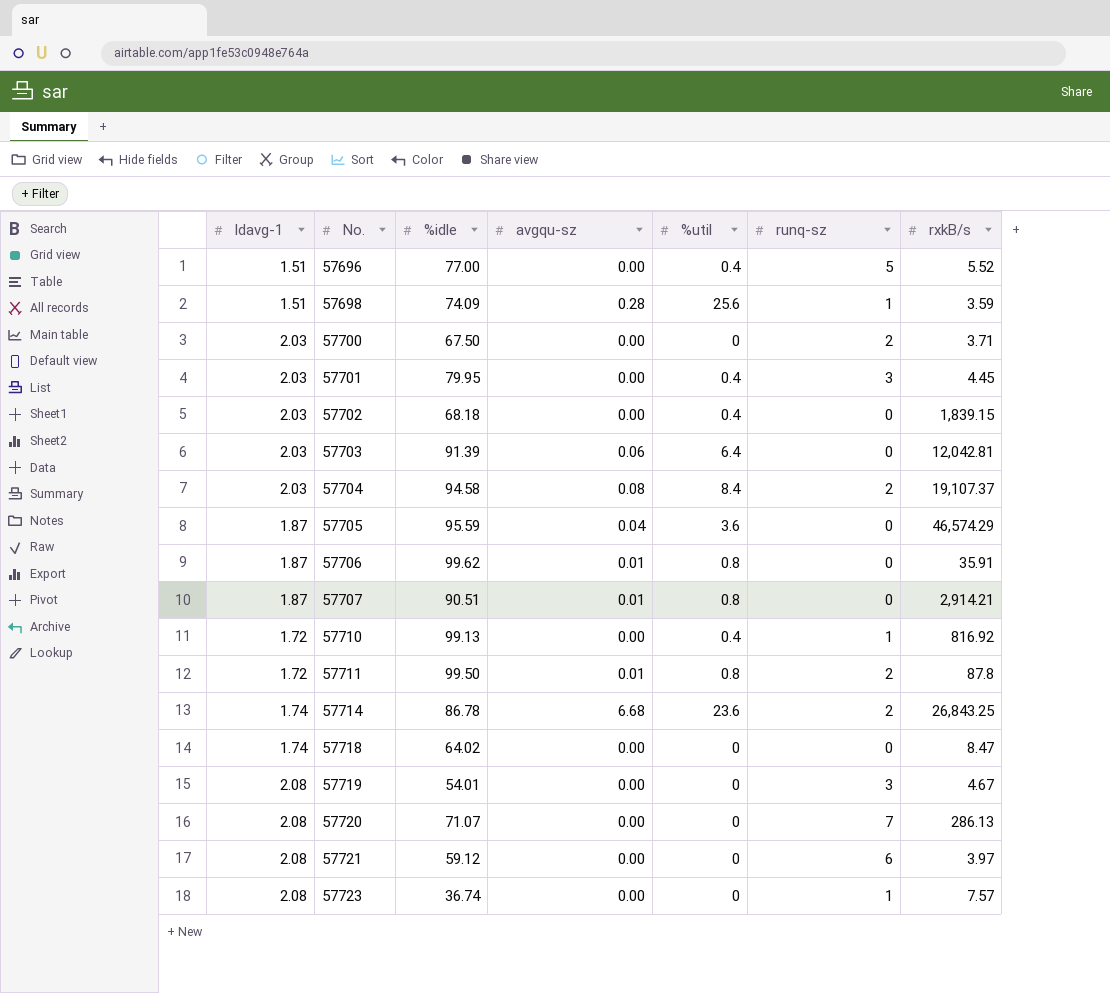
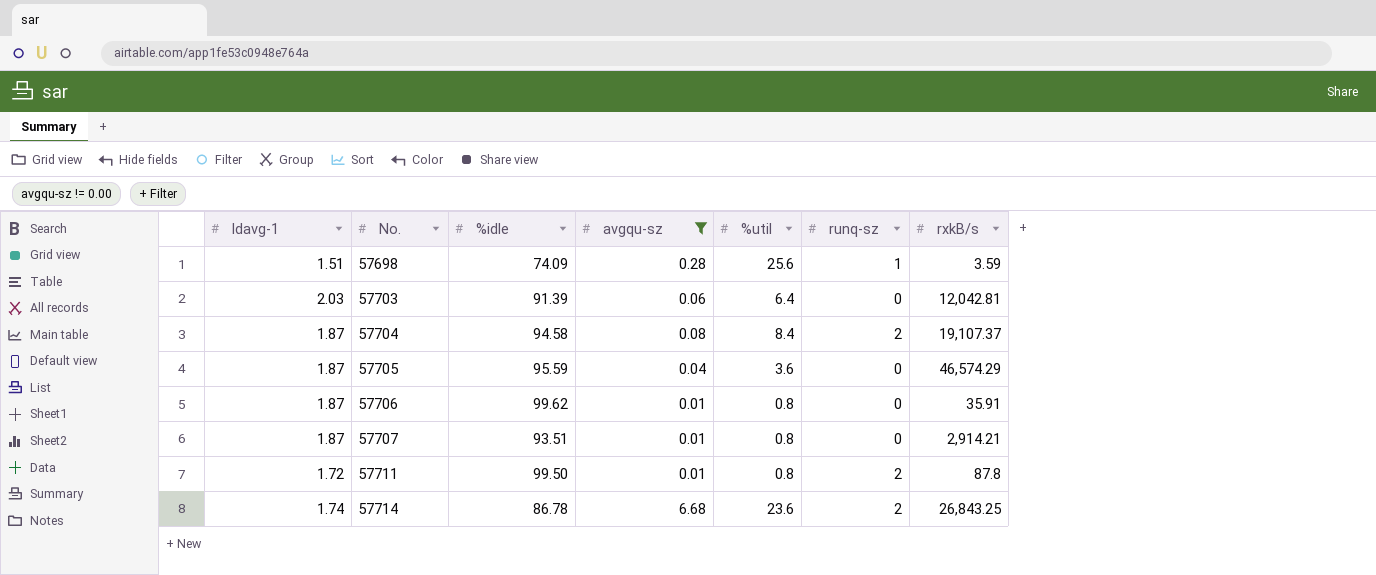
filter: none -> avgqu-sz != 0.00
57704 | ldavg-1: 2.03 -> 1.87
57707 | %idle: 90.51 -> 93.51

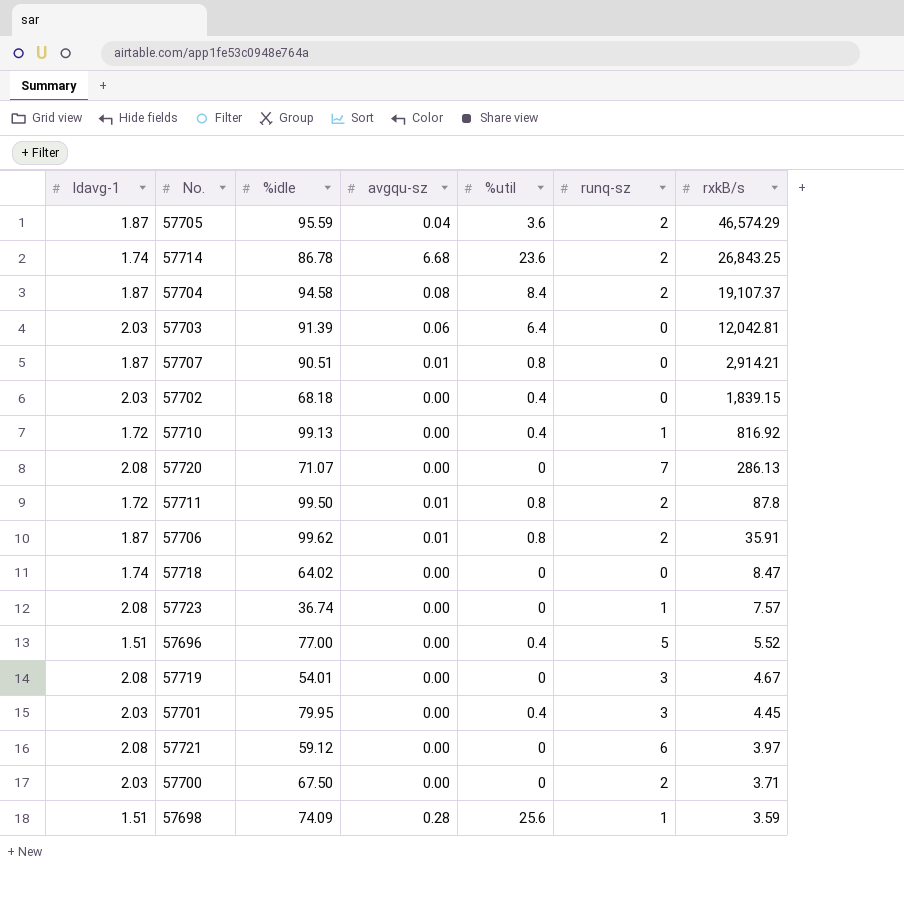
filter: avgqu-sz != 0.00 -> none
row order: No. ascending -> rxkB/s descending
57705 | runq-sz: 0 -> 2
57707 | %idle: 93.51 -> 90.51
57706 | runq-sz: 0 -> 2

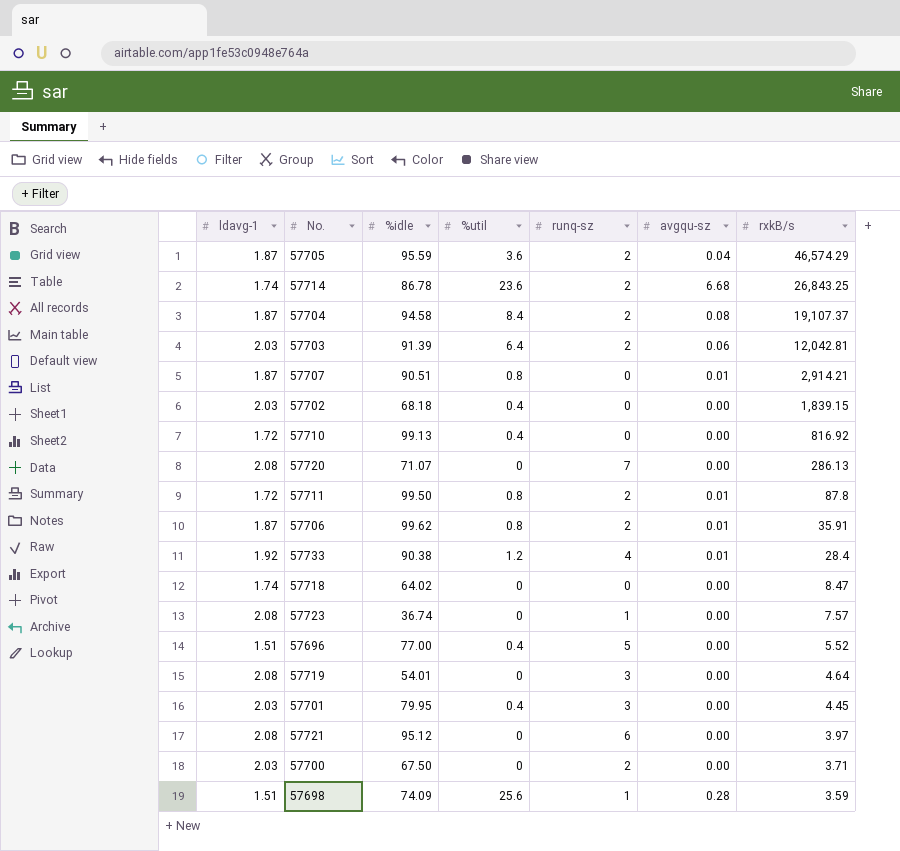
column avgqu-sz | position: 4 -> 6
57703 | runq-sz: 0 -> 2
57710 | runq-sz: 1 -> 0
row 57733: none -> 1.92 | 90.38 | 1.2 | 4 | 0.01 | 28.4
57719 | rxkB/s: 4.67 -> 4.64
57721 | %idle: 59.12 -> 95.12

